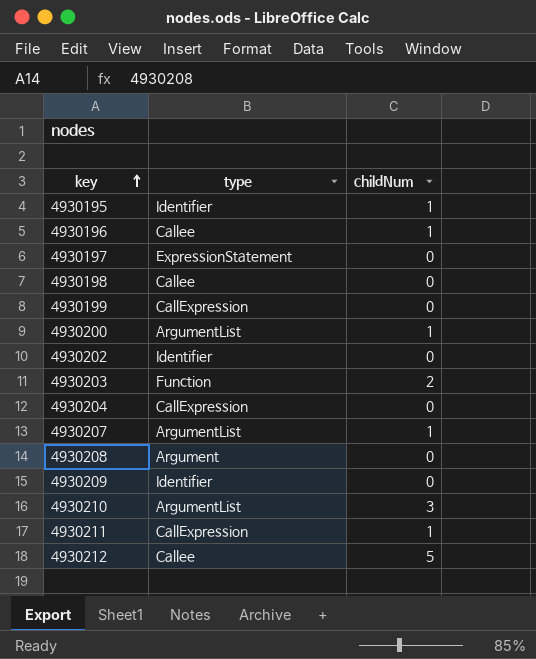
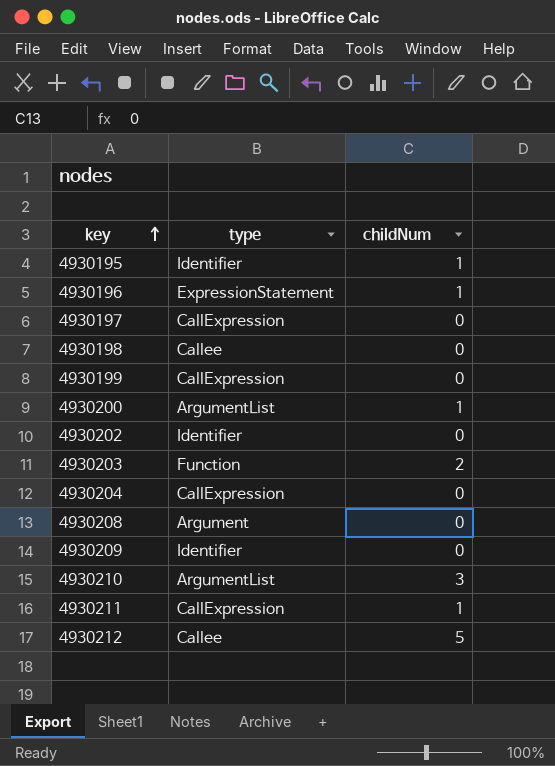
row 4930207: ArgumentList | 1 -> none
4930196 | type: Callee -> ExpressionStatement
4930197 | type: ExpressionStatement -> CallExpression

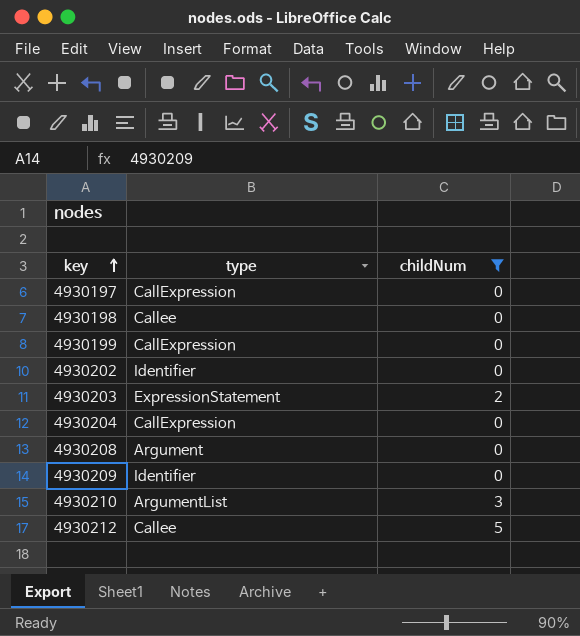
filter: none -> childNum != 1
4930203 | type: Function -> ExpressionStatement

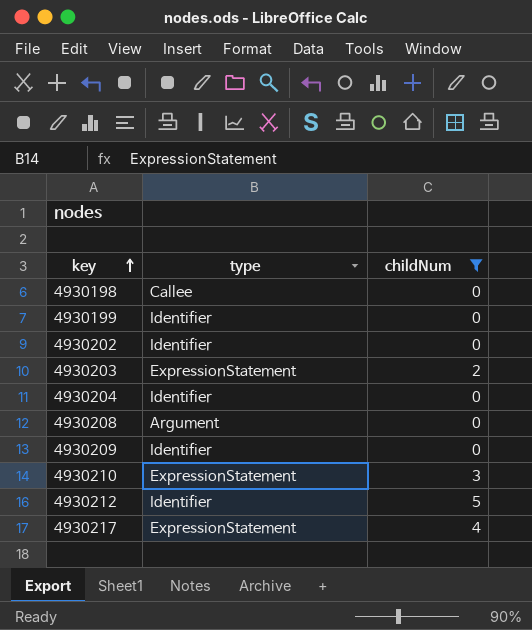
row 4930197: CallExpression | 0 -> none
4930199 | type: CallExpression -> Identifier
4930204 | type: CallExpression -> Identifier
4930210 | type: ArgumentList -> ExpressionStatement
4930212 | type: Callee -> Identifier
row 4930217: none -> ExpressionStatement | 4

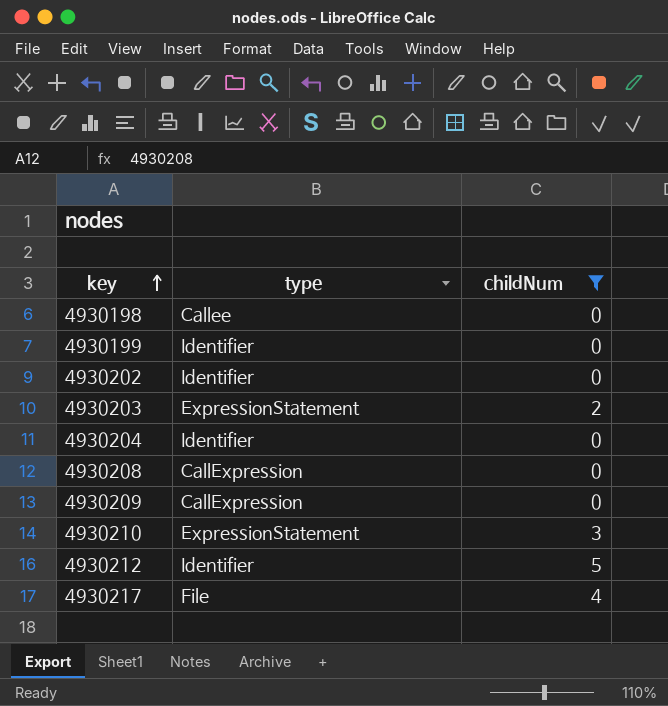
4930208 | type: Argument -> CallExpression
4930209 | type: Identifier -> CallExpression
4930217 | type: ExpressionStatement -> File

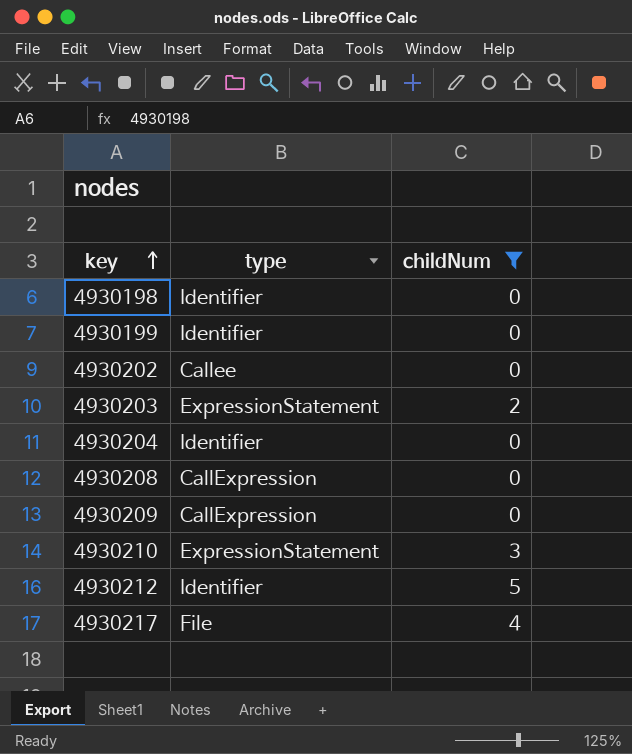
4930198 | type: Callee -> Identifier
4930202 | type: Identifier -> Callee

